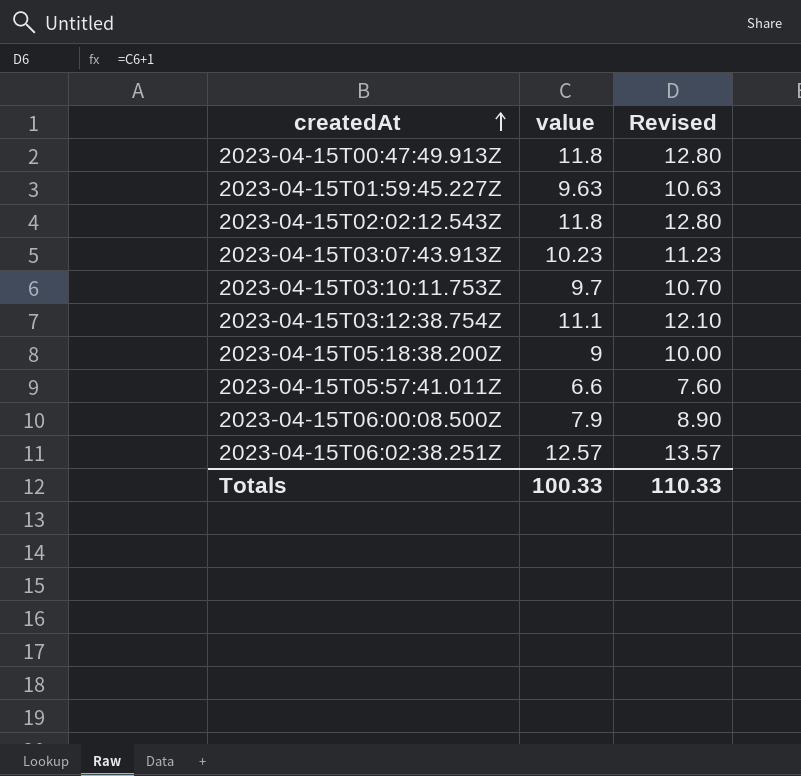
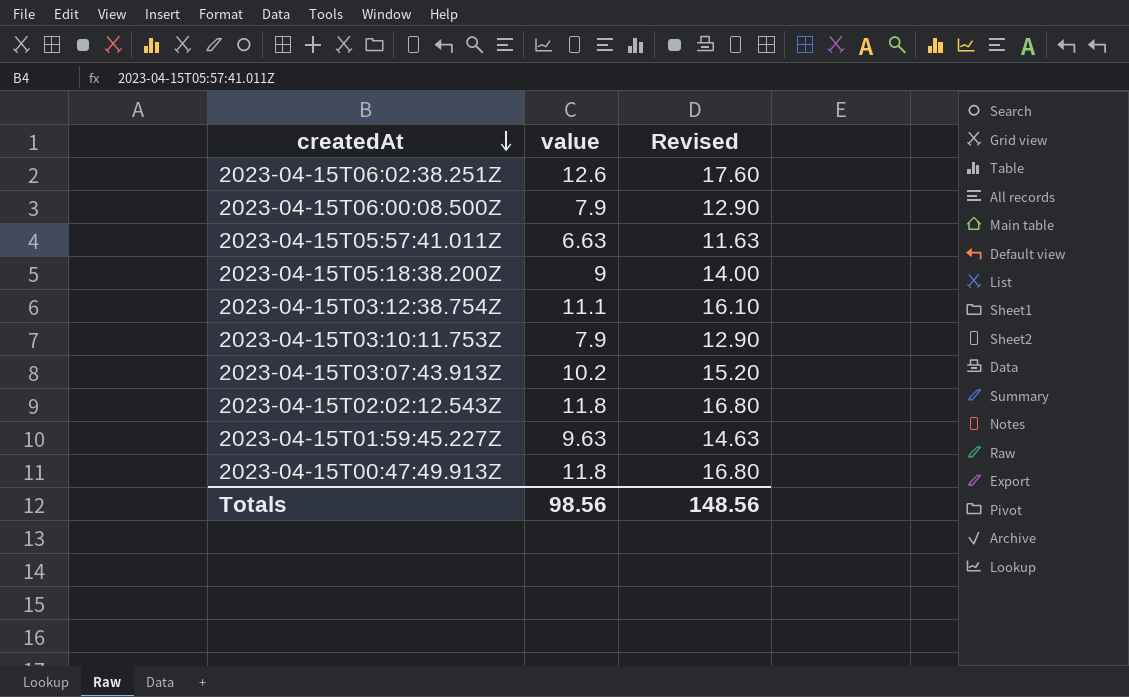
row order: createdAt ascending -> createdAt descending
column Revised | formula: [value] + 1 -> [value] + 5
2023-04-15T06:02:38.251Z | value: 12.57 -> 12.6
2023-04-15T05:57:41.011Z | value: 6.6 -> 6.63
2023-04-15T03:10:11.753Z | value: 9.7 -> 7.9
2023-04-15T03:07:43.913Z | value: 10.23 -> 10.2
Totals | value: 100.33 -> 98.56
Totals | Revised: 110.33 -> 148.56

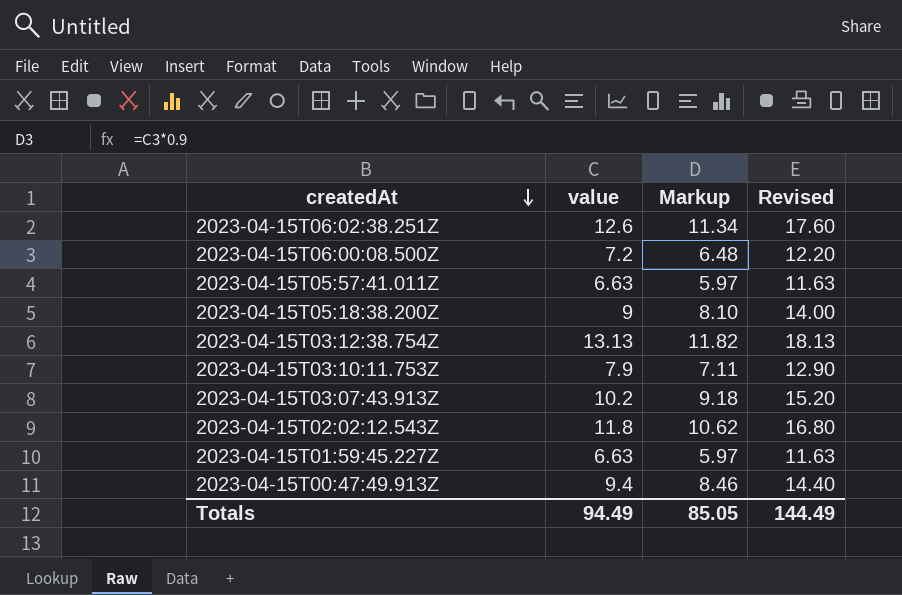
column Markup | formula: none -> [value] * 0.9
2023-04-15T06:00:08.500Z | value: 7.9 -> 7.2
2023-04-15T06:00:08.500Z | Revised: 12.90 -> 12.20
2023-04-15T03:12:38.754Z | value: 11.1 -> 13.13
2023-04-15T03:12:38.754Z | Revised: 16.10 -> 18.13
2023-04-15T01:59:45.227Z | value: 9.63 -> 6.63
2023-04-15T01:59:45.227Z | Revised: 14.63 -> 11.63
2023-04-15T00:47:49.913Z | value: 11.8 -> 9.4
2023-04-15T00:47:49.913Z | Revised: 16.80 -> 14.40
Totals | value: 98.56 -> 94.49
Totals | Revised: 148.56 -> 144.49

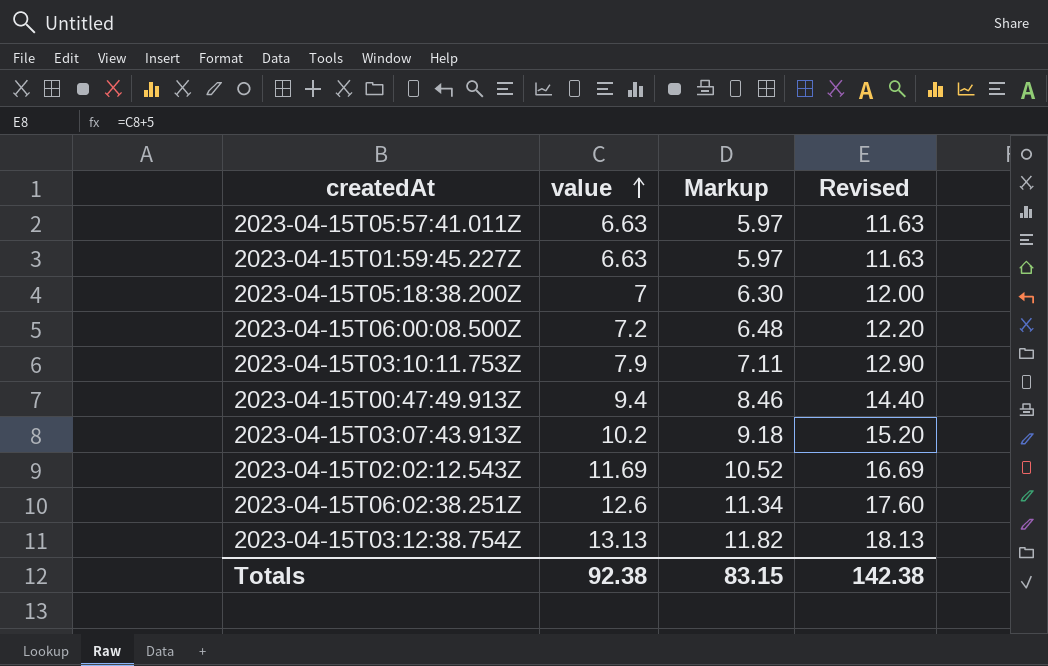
row order: createdAt descending -> value ascending
2023-04-15T05:18:38.200Z | value: 9 -> 7
2023-04-15T05:18:38.200Z | Markup: 8.10 -> 6.30
2023-04-15T05:18:38.200Z | Revised: 14.00 -> 12.00
2023-04-15T02:02:12.543Z | value: 11.8 -> 11.69
2023-04-15T02:02:12.543Z | Markup: 10.62 -> 10.52
2023-04-15T02:02:12.543Z | Revised: 16.80 -> 16.69
Totals | value: 94.49 -> 92.38
Totals | Markup: 85.05 -> 83.15
Totals | Revised: 144.49 -> 142.38

